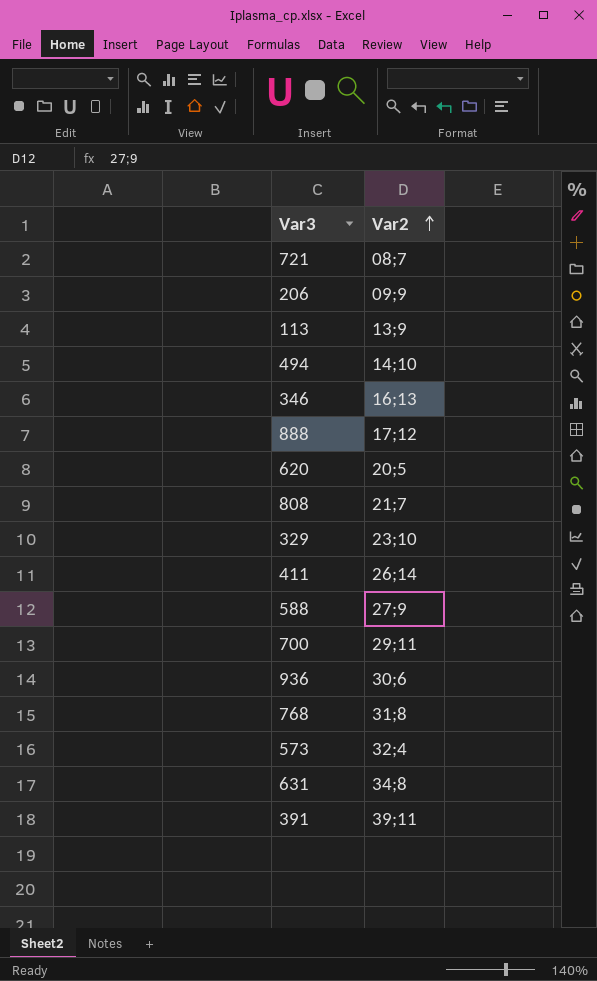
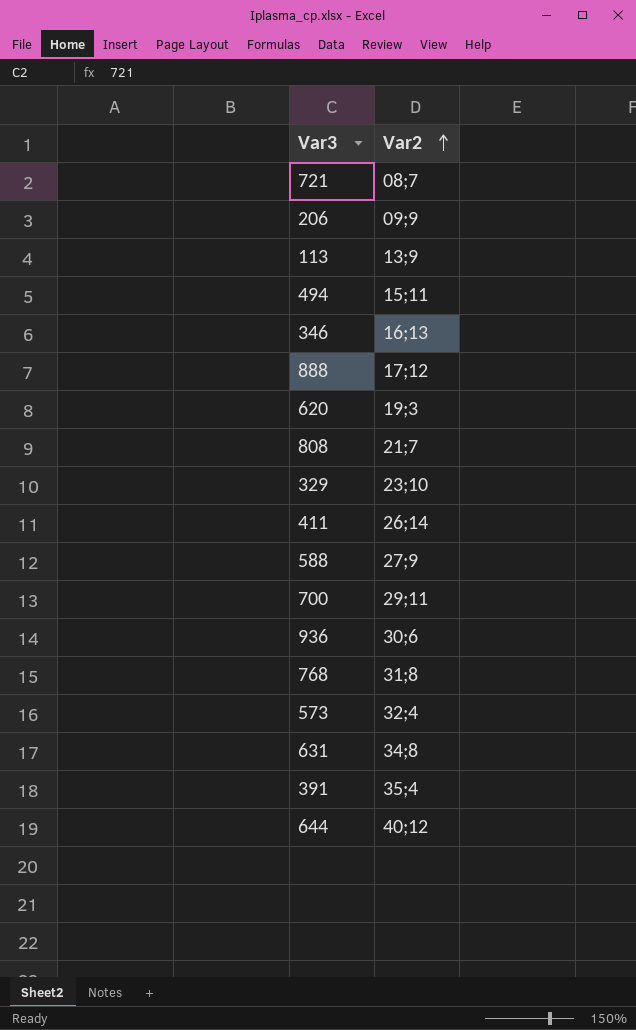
494 | Var2: 14;10 -> 15;11
620 | Var2: 20;5 -> 19;3
391 | Var2: 39;11 -> 35;4
row 644: none -> 40;12

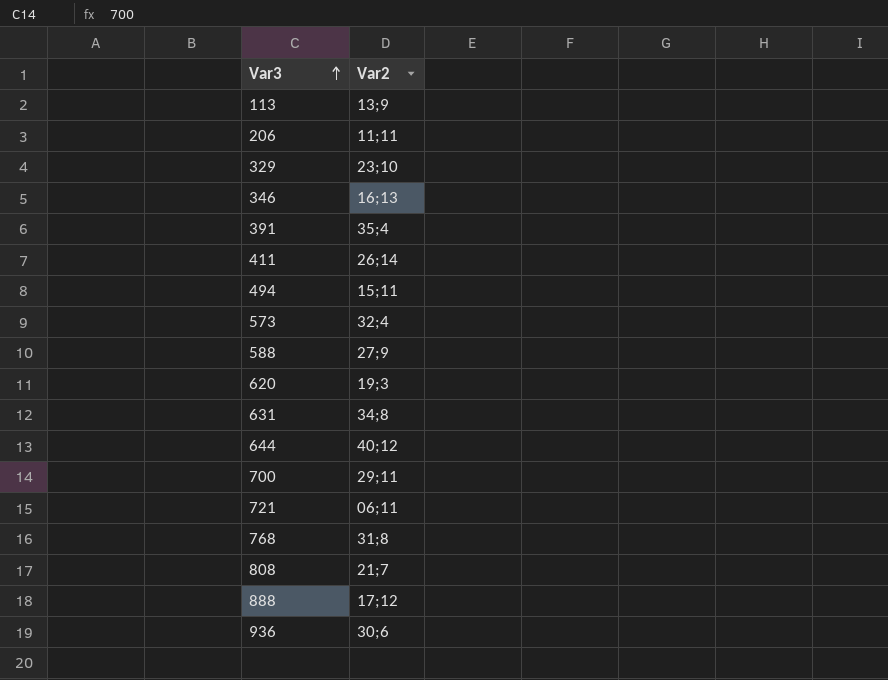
row order: Var2 ascending -> Var3 ascending
206 | Var2: 09;9 -> 11;11
721 | Var2: 08;7 -> 06;11

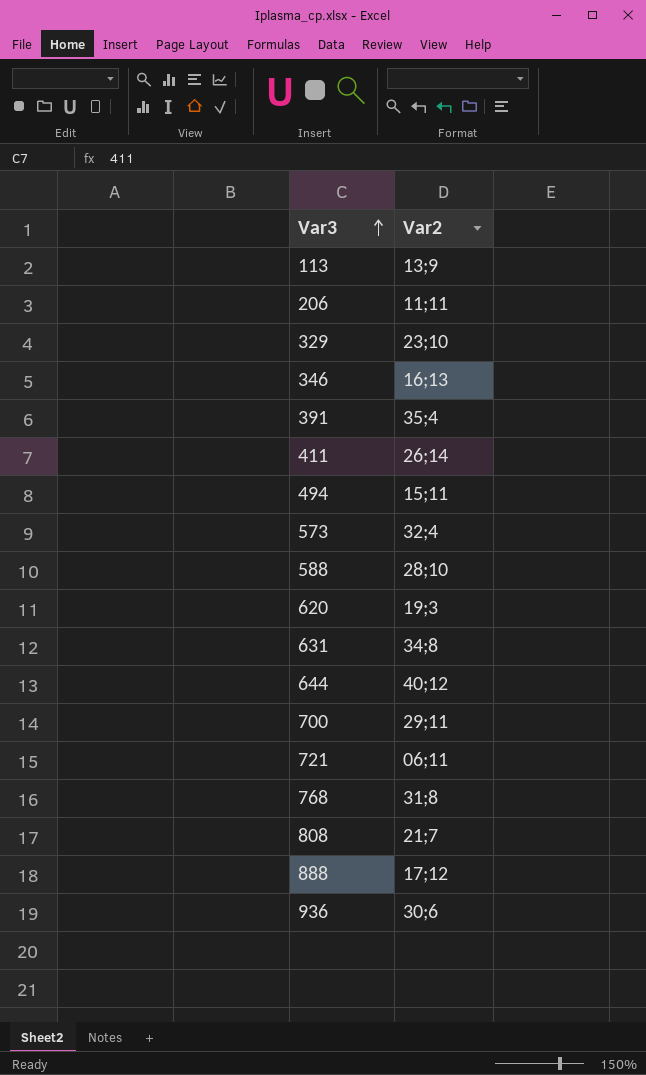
588 | Var2: 27;9 -> 28;10

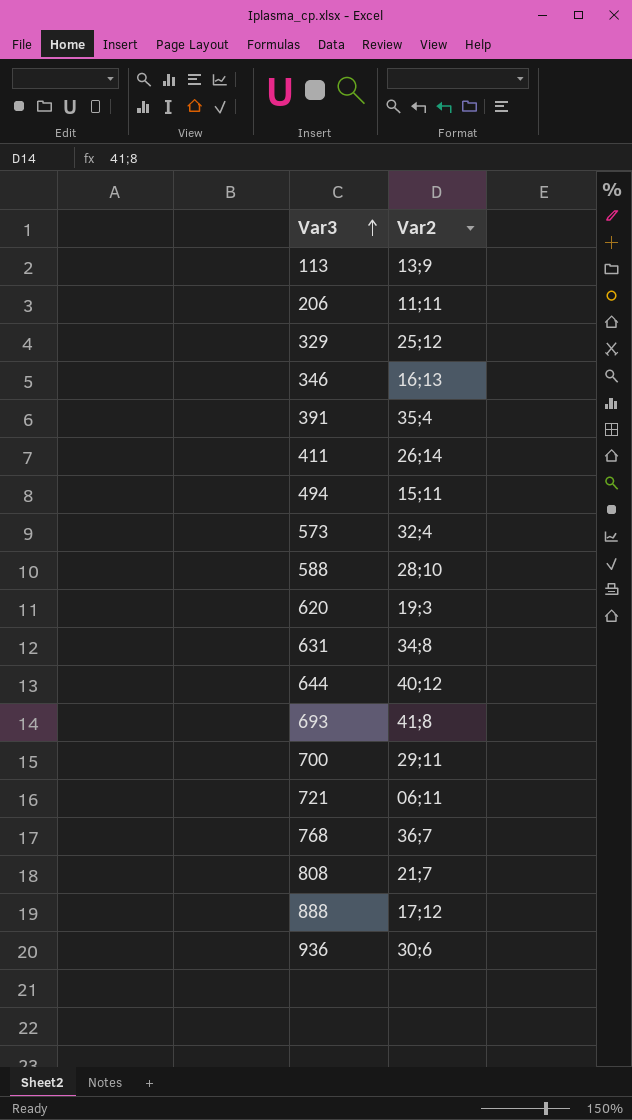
329 | Var2: 23;10 -> 25;12
row 693: none -> 41;8
768 | Var2: 31;8 -> 36;7

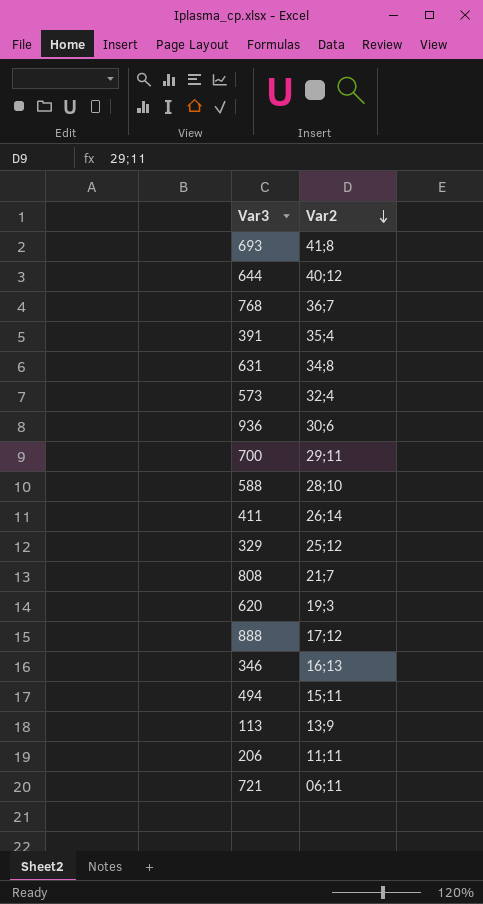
row order: Var3 ascending -> Var2 descending

